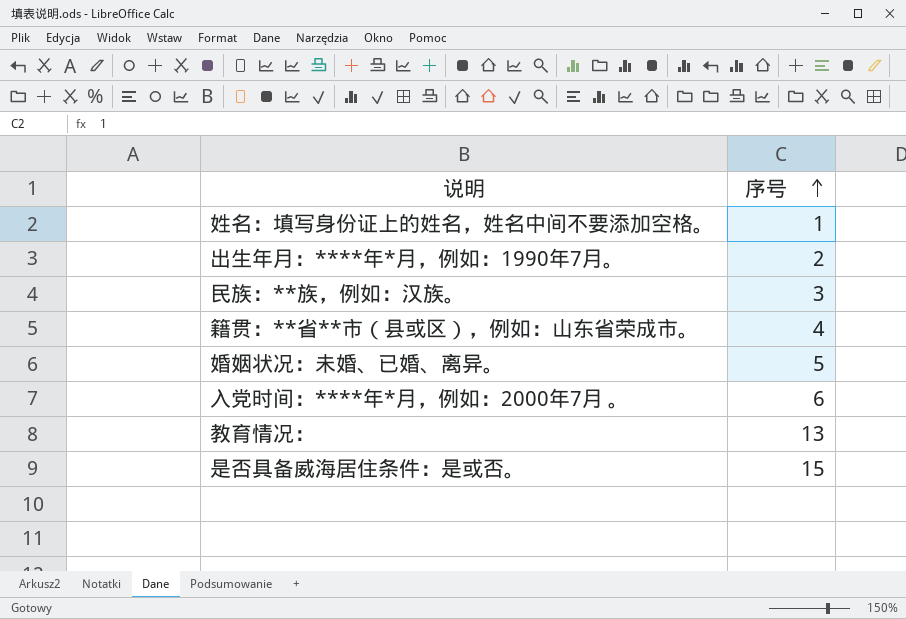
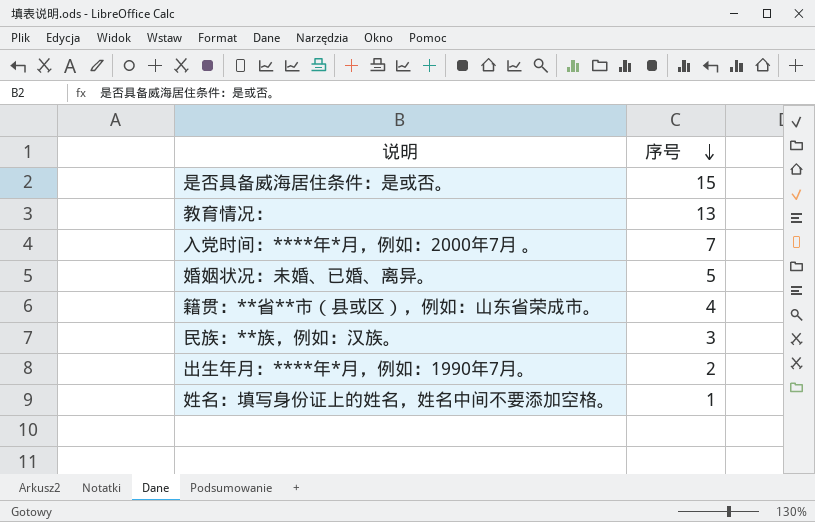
row order: 序号 ascending -> 序号 descending
入党时间：****年*月，例如：2000年7月 。 | 序号: 6 -> 7

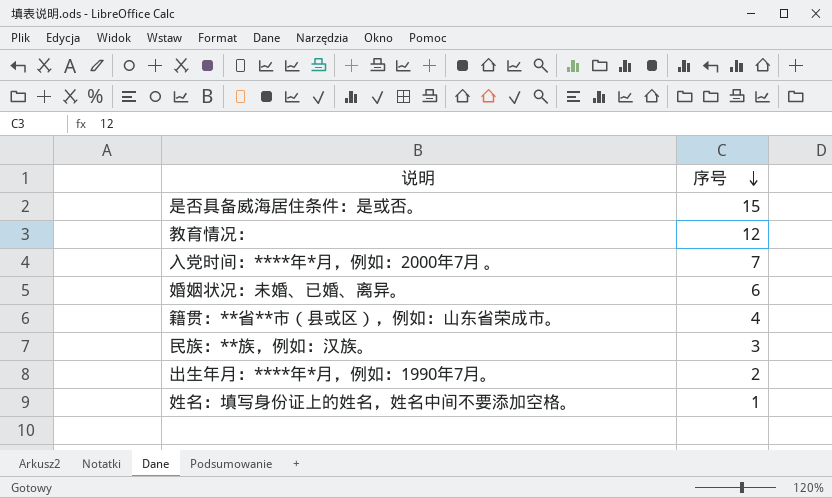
教育情况： | 序号: 13 -> 12
婚姻状况：未婚、已婚、离异。 | 序号: 5 -> 6

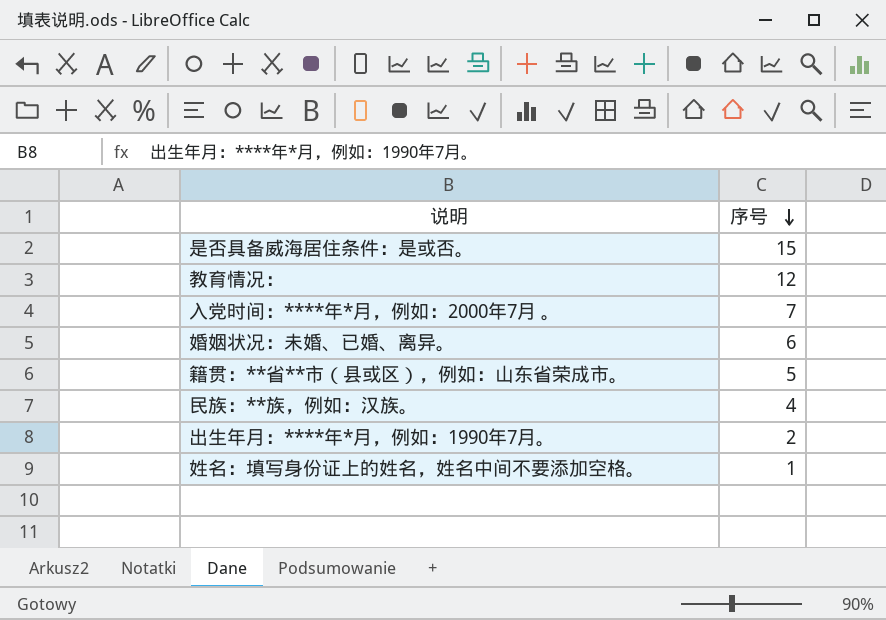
籍贯：**省**市（县或区），例如：山东省荣成市。 | 序号: 4 -> 5
民族：**族，例如：汉族。 | 序号: 3 -> 4

